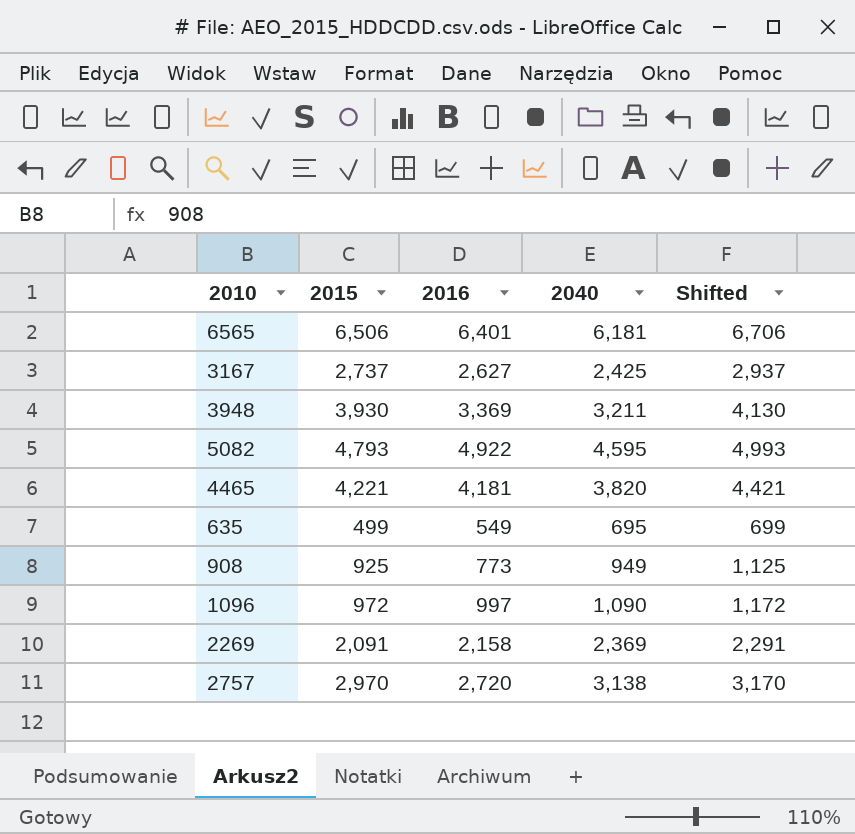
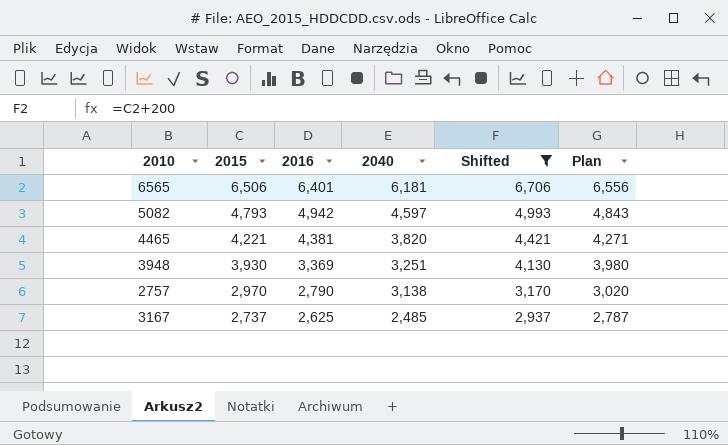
filter: none -> Shifted >= 2,937
row order: none -> 2015 descending
column Plan | formula: none -> [2015] + 50
5082 | 2016: 4,922 -> 4,942
5082 | 2040: 4,595 -> 4,597
4465 | 2016: 4,181 -> 4,381
3948 | 2040: 3,211 -> 3,251
2757 | 2016: 2,720 -> 2,790
3167 | 2016: 2,627 -> 2,625
3167 | 2040: 2,425 -> 2,485

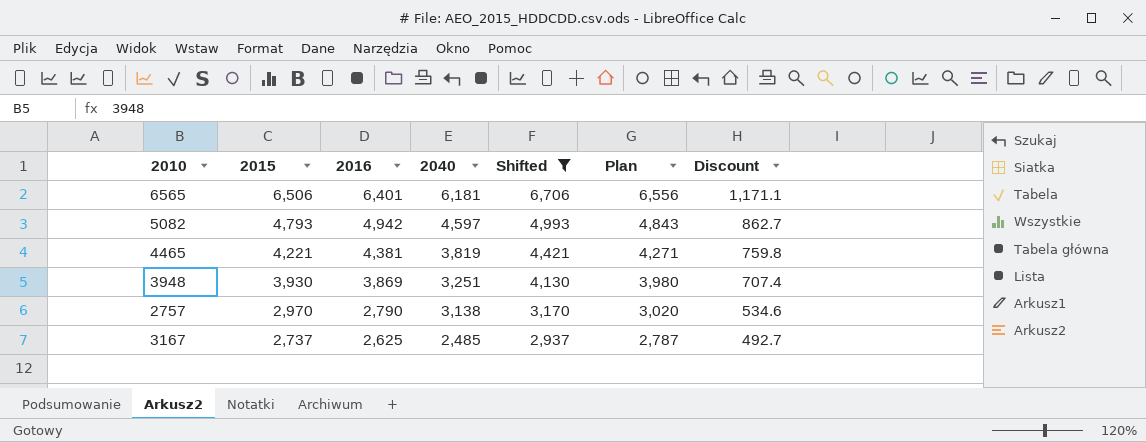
column Discount | formula: none -> [2015] * 0.18
4465 | 2040: 3,820 -> 3,819
3948 | 2016: 3,369 -> 3,869

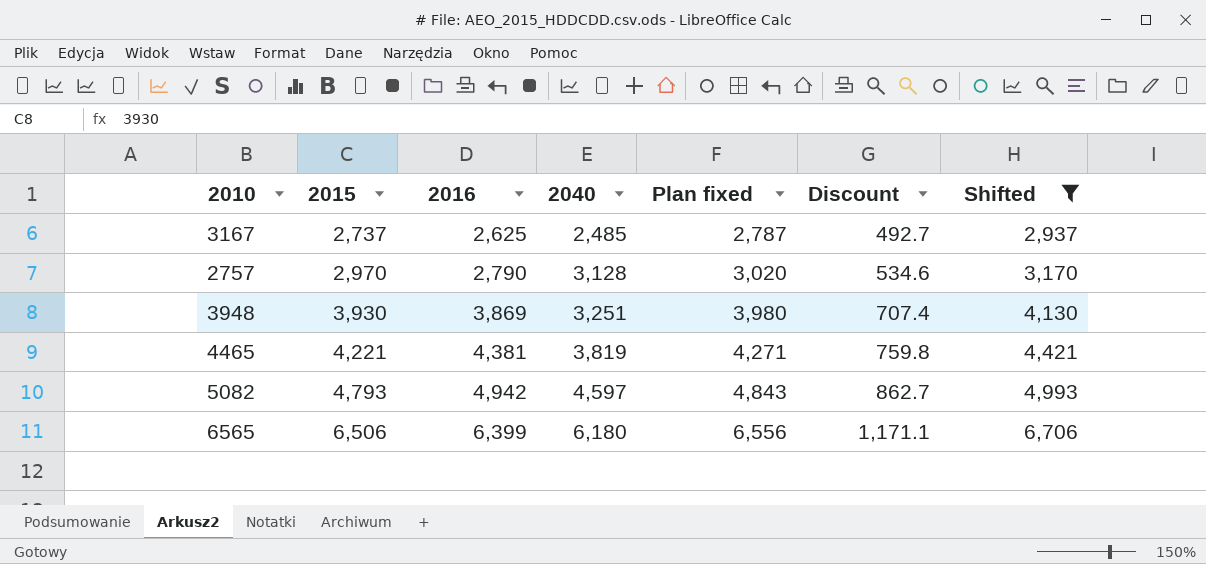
row order: 2015 descending -> 2015 ascending
column name: Plan -> Plan fixed
column Shifted | position: 5 -> 7
2757 | 2040: 3,138 -> 3,128
6565 | 2016: 6,401 -> 6,399
6565 | 2040: 6,181 -> 6,180

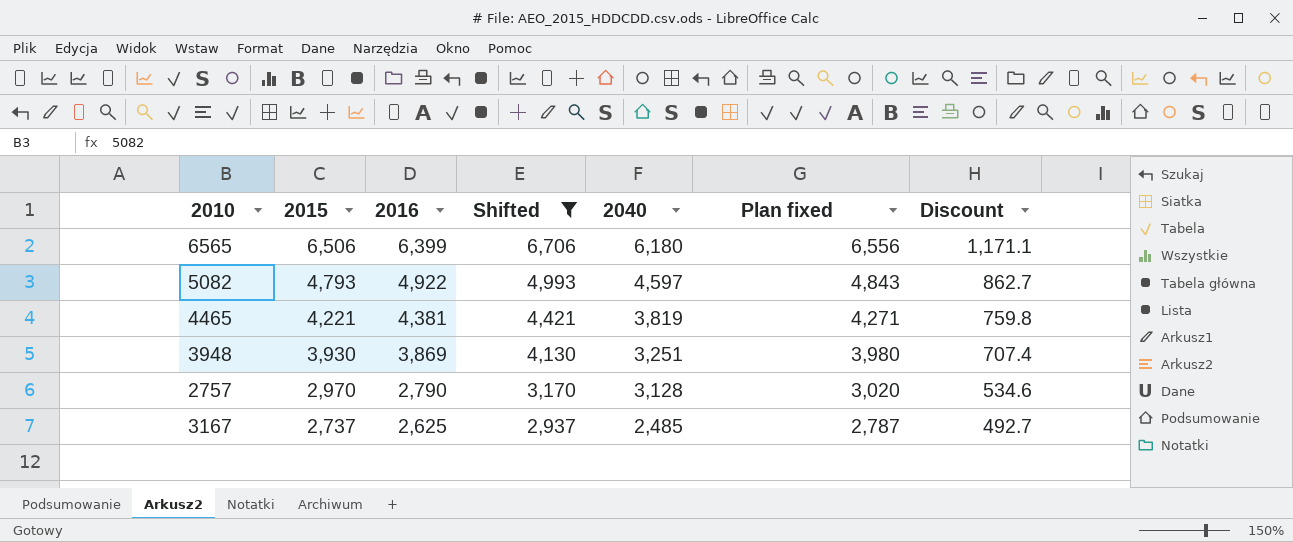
row order: 2015 ascending -> 2015 descending
column Shifted | position: 7 -> 4
5082 | 2016: 4,942 -> 4,922

